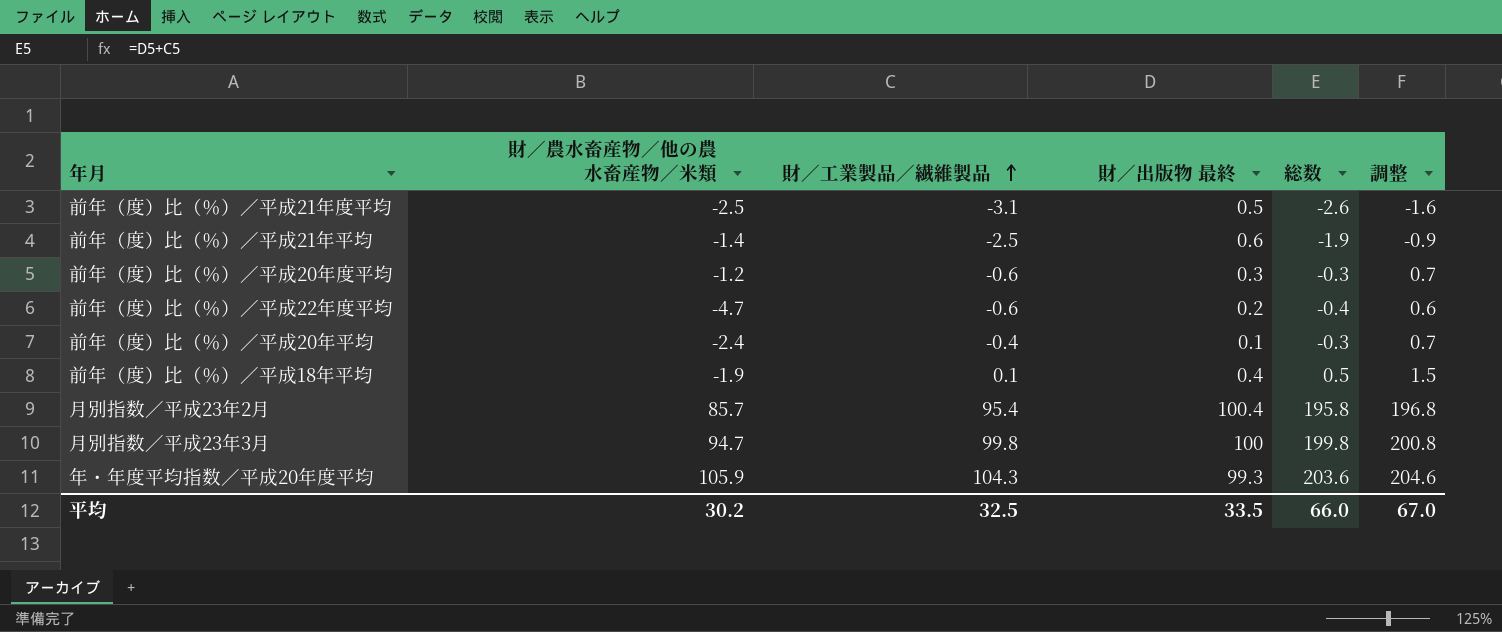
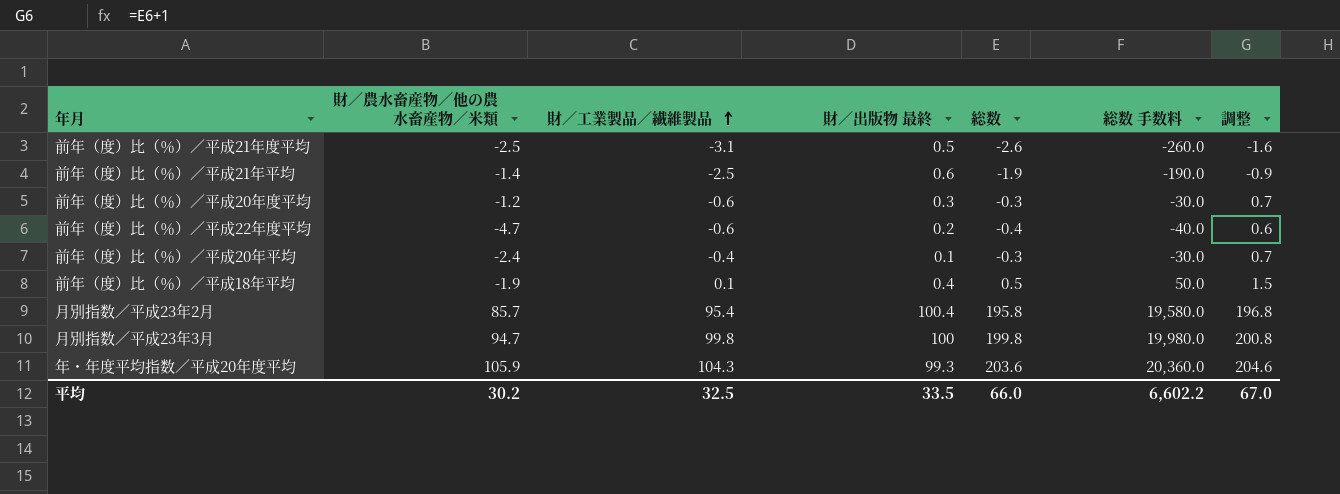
column 総数 手数料 | formula: none -> [総数] * 100

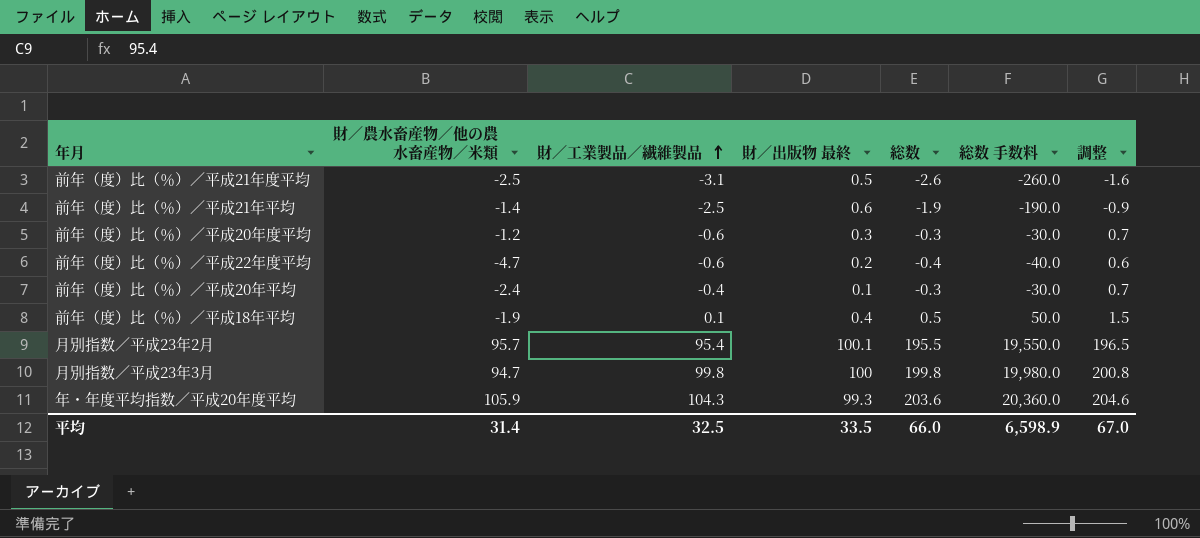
月別指数／平成23年2月 | 財／農水畜産物／他の農水畜産物／米類: 85.7 -> 95.7
月別指数／平成23年2月 | 財／出版物 最終: 100.4 -> 100.1
月別指数／平成23年2月 | 総数: 195.8 -> 195.5
月別指数／平成23年2月 | 総数 手数料: 19,580.0 -> 19,550.0
月別指数／平成23年2月 | 調整: 196.8 -> 196.5
平均 | 財／農水畜産物／他の農水畜産物／米類: 30.2 -> 31.4
平均 | 総数 手数料: 6,602.2 -> 6,598.9

